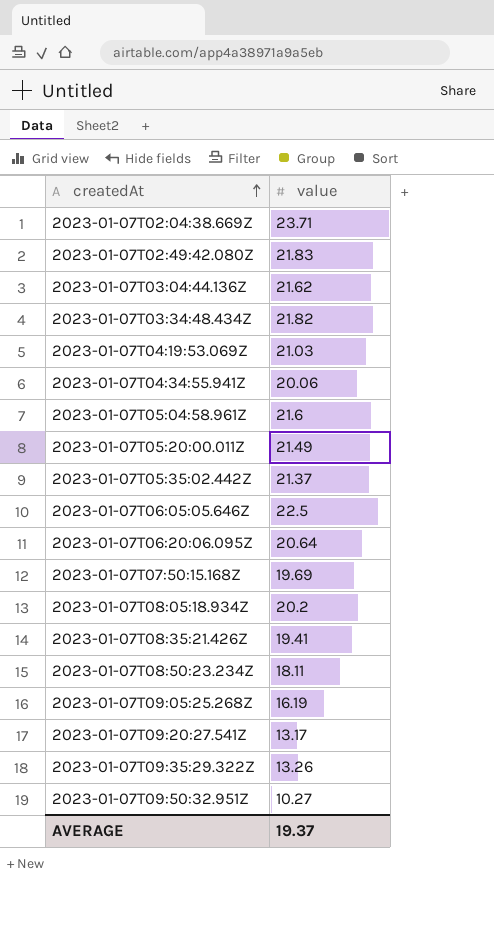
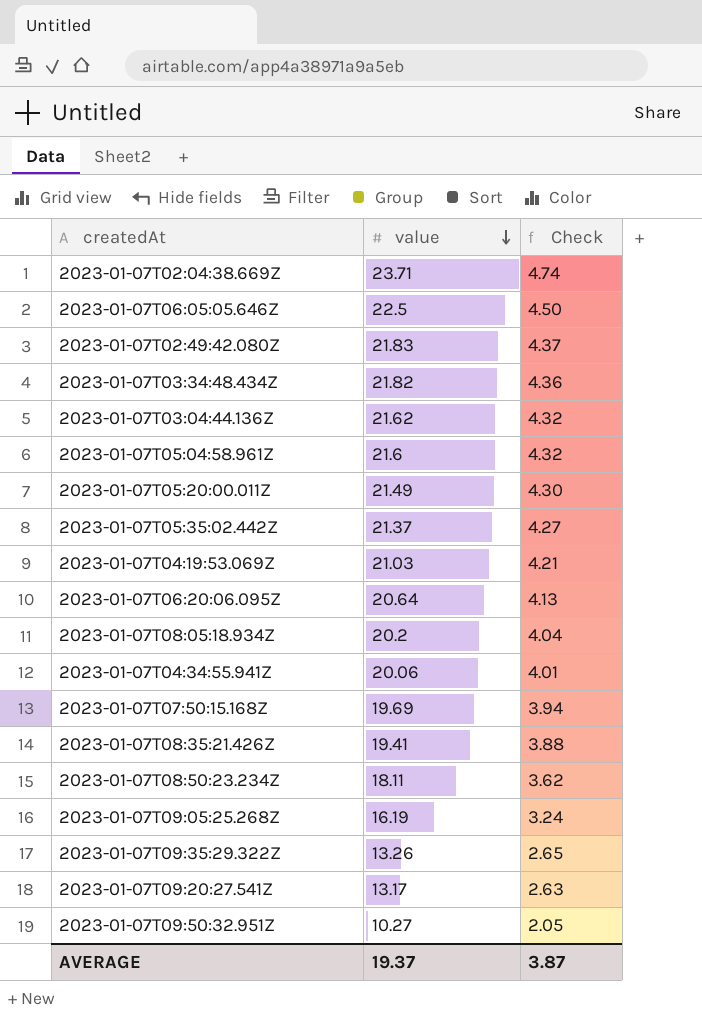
row order: createdAt ascending -> value descending
column Check | formula: none -> [value] * 0.2

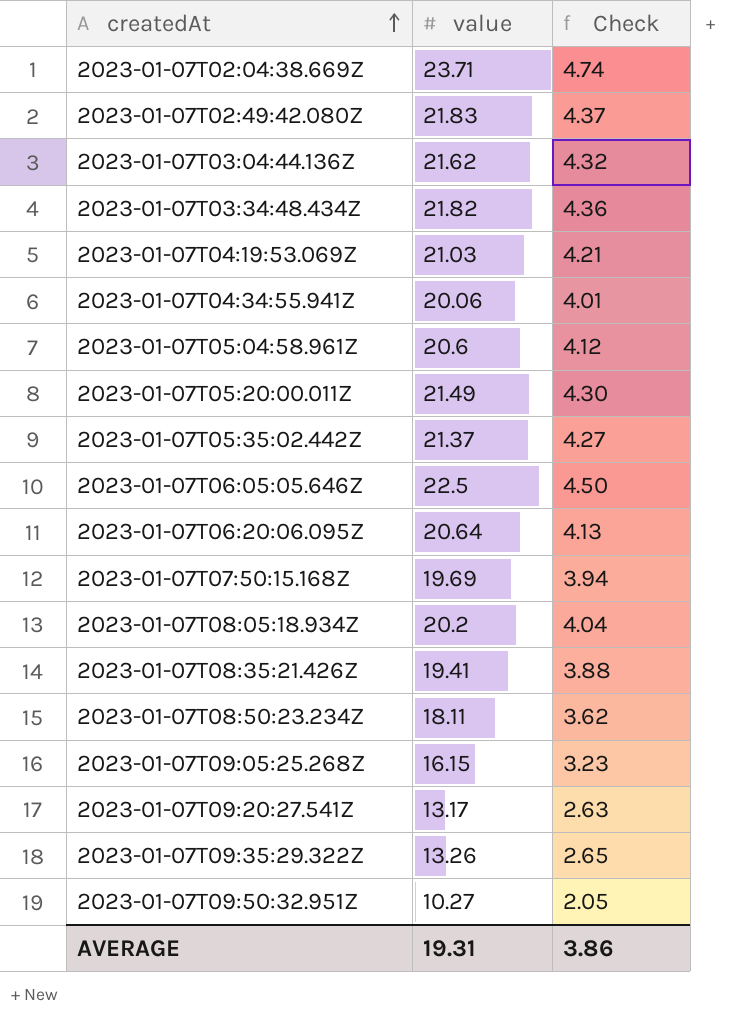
row order: value descending -> createdAt ascending
2023-01-07T05:04:58.961Z | value: 21.6 -> 20.6
2023-01-07T05:04:58.961Z | Check: 4.32 -> 4.12
2023-01-07T09:05:25.268Z | value: 16.19 -> 16.15
2023-01-07T09:05:25.268Z | Check: 3.24 -> 3.23
AVERAGE | value: 19.37 -> 19.31
AVERAGE | Check: 3.87 -> 3.86

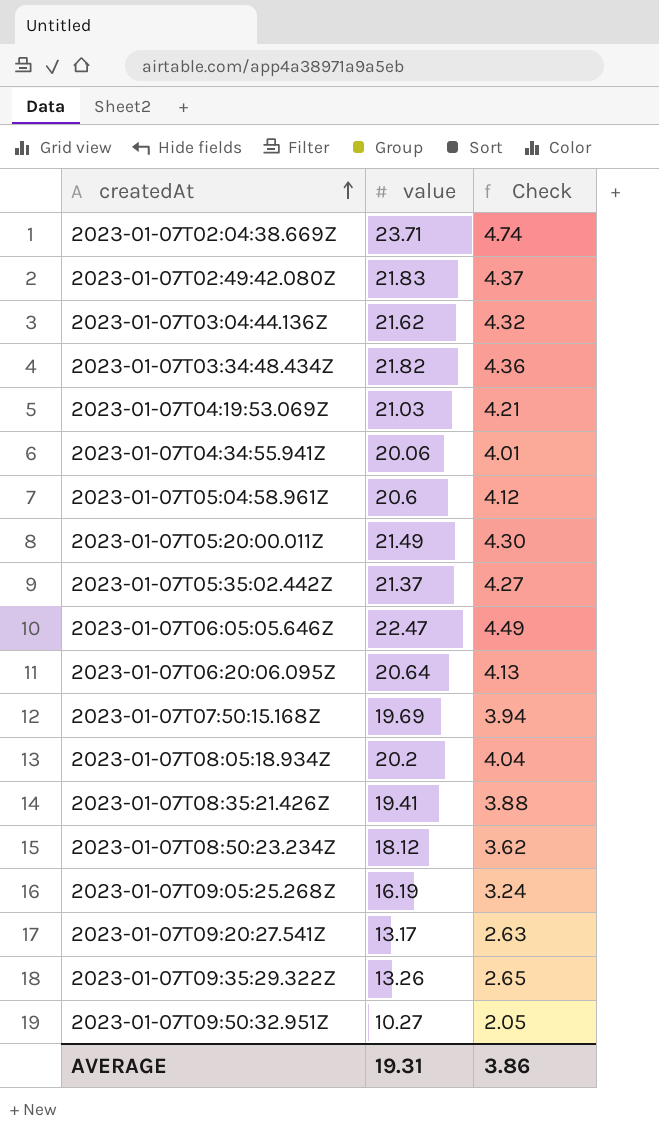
2023-01-07T06:05:05.646Z | value: 22.5 -> 22.47
2023-01-07T06:05:05.646Z | Check: 4.50 -> 4.49
2023-01-07T08:50:23.234Z | value: 18.11 -> 18.12
2023-01-07T09:05:25.268Z | value: 16.15 -> 16.19
2023-01-07T09:05:25.268Z | Check: 3.23 -> 3.24

